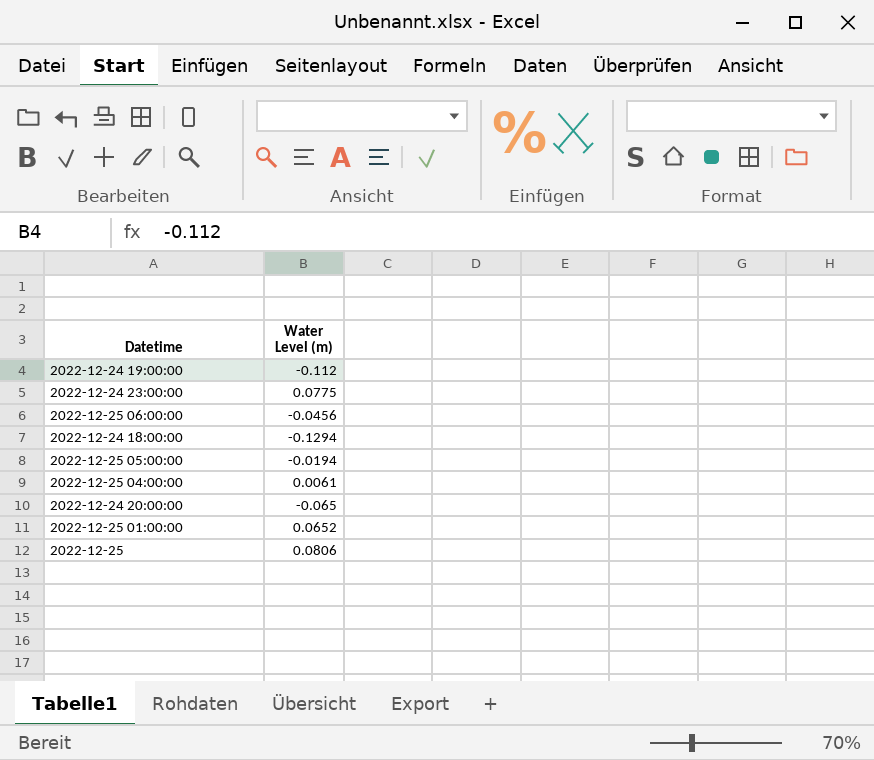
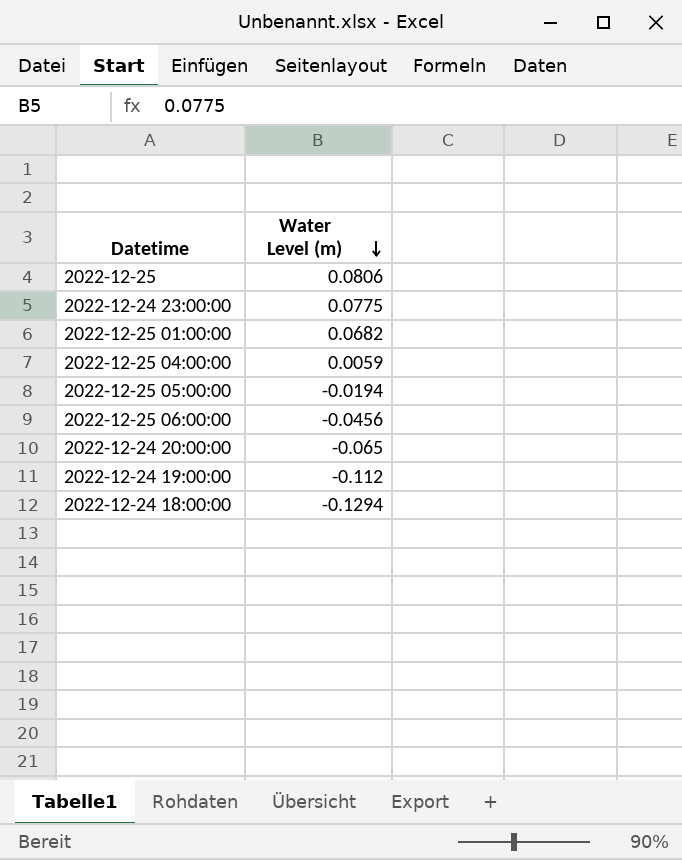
row order: none -> Water Level (m) descending
2022-12-25 01:00:00 | Water Level (m): 0.0652 -> 0.0682
2022-12-25 04:00:00 | Water Level (m): 0.0061 -> 0.0059

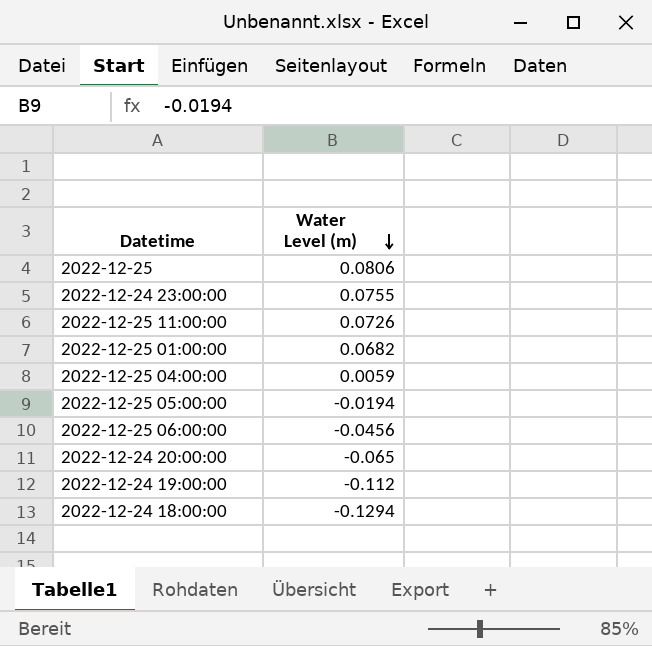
2022-12-24 23:00:00 | Water Level (m): 0.0775 -> 0.0755
row 2022-12-25 11:00:00: none -> 0.0726

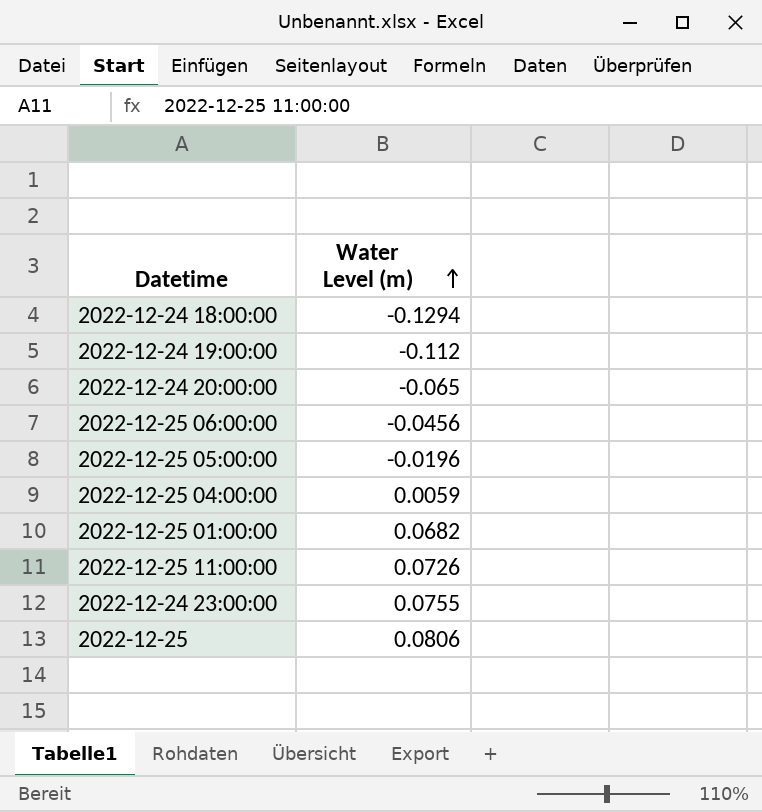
row order: Water Level (m) descending -> Water Level (m) ascending
2022-12-25 05:00:00 | Water Level (m): -0.0194 -> -0.0196

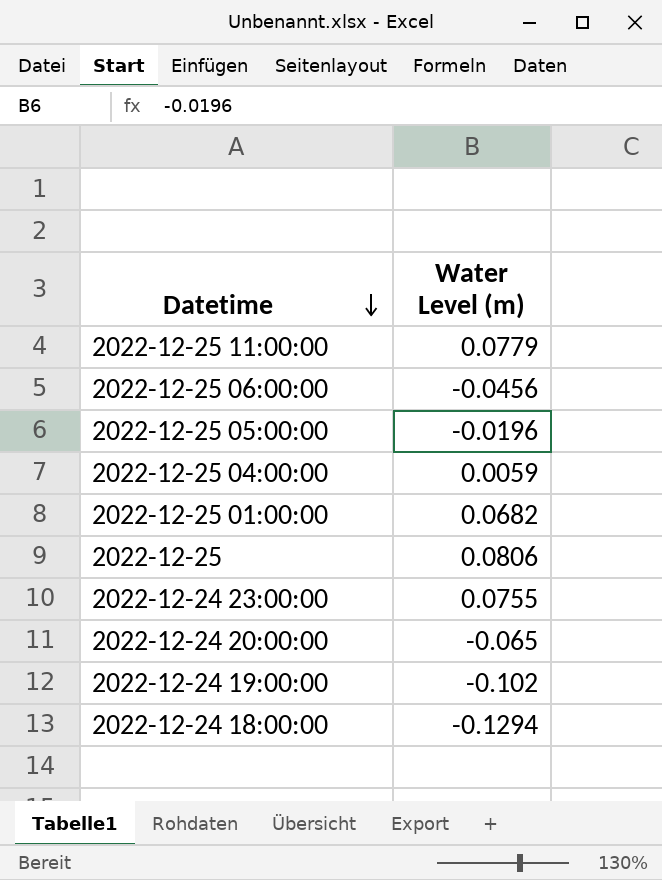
row order: Water Level (m) ascending -> Datetime descending
2022-12-25 11:00:00 | Water Level (m): 0.0726 -> 0.0779
2022-12-24 19:00:00 | Water Level (m): -0.112 -> -0.102

